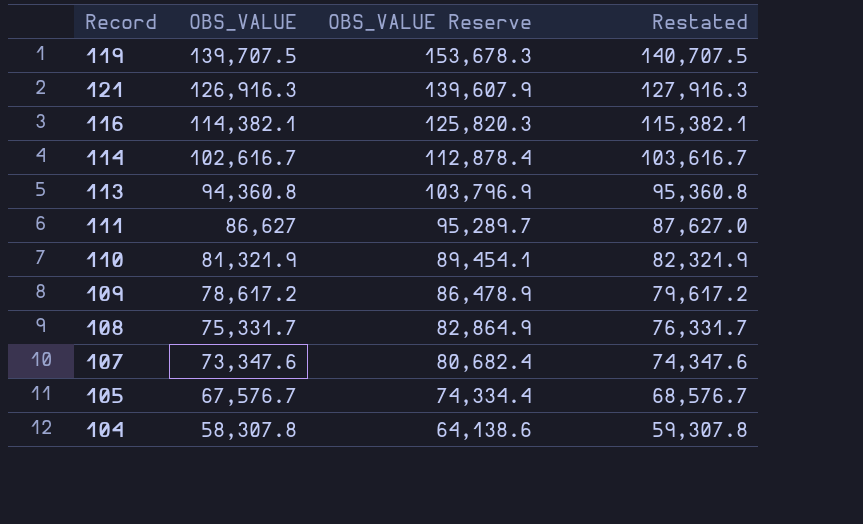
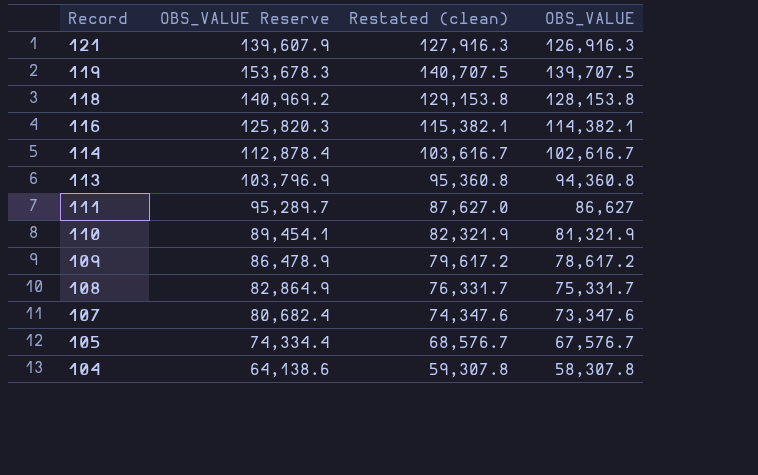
row order: OBS_VALUE descending -> Record descending
column name: Restated -> Restated (clean)
column OBS_VALUE | position: 2 -> 4
row 118: none -> 140,969.2 | 129,153.8 | 128,153.8

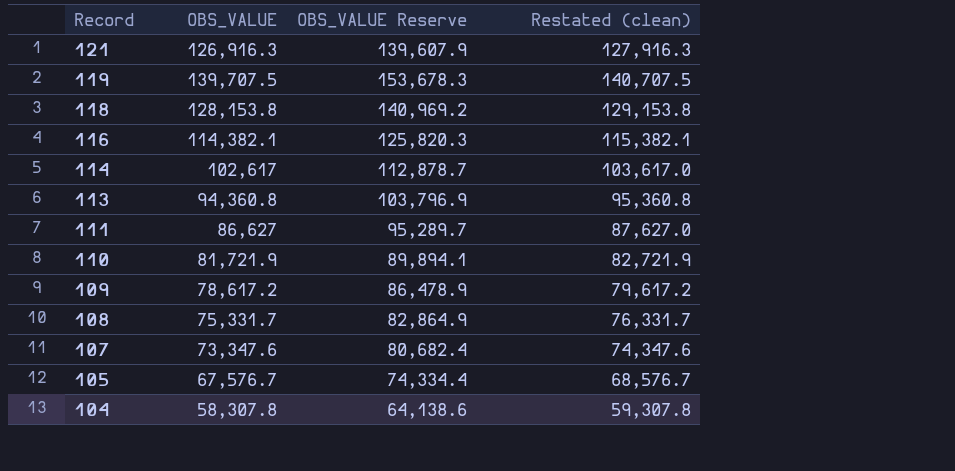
column OBS_VALUE | position: 4 -> 2
114 | OBS_VALUE: 102,616.7 -> 102,617
114 | OBS_VALUE Reserve: 112,878.4 -> 112,878.7
114 | Restated (clean): 103,616.7 -> 103,617.0
110 | OBS_VALUE: 81,321.9 -> 81,721.9
110 | OBS_VALUE Reserve: 89,454.1 -> 89,894.1
110 | Restated (clean): 82,321.9 -> 82,721.9

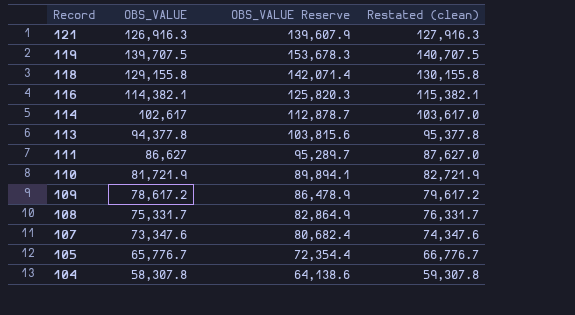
118 | OBS_VALUE: 128,153.8 -> 129,155.8
118 | OBS_VALUE Reserve: 140,969.2 -> 142,071.4
118 | Restated (clean): 129,153.8 -> 130,155.8
113 | OBS_VALUE: 94,360.8 -> 94,377.8
113 | OBS_VALUE Reserve: 103,796.9 -> 103,815.6
113 | Restated (clean): 95,360.8 -> 95,377.8
105 | OBS_VALUE: 67,576.7 -> 65,776.7
105 | OBS_VALUE Reserve: 74,334.4 -> 72,354.4
105 | Restated (clean): 68,576.7 -> 66,776.7

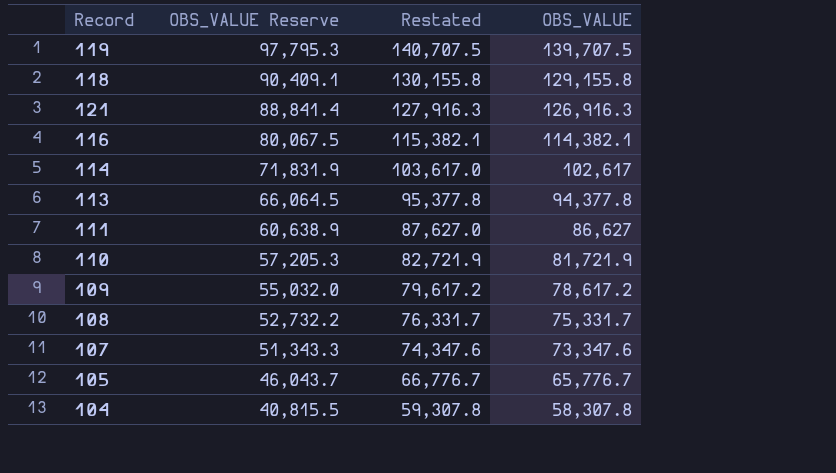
row order: Record descending -> OBS_VALUE Reserve descending
column OBS_VALUE Reserve | formula: [OBS_VALUE] * 1.1 -> [OBS_VALUE] * 0.7
column name: Restated (clean) -> Restated
column OBS_VALUE | position: 2 -> 4

